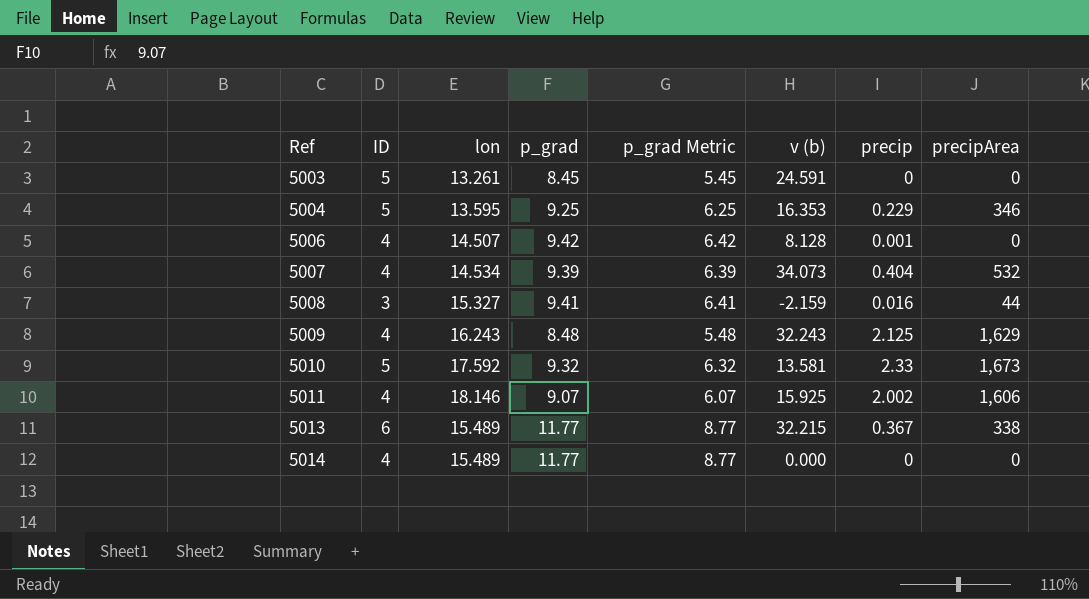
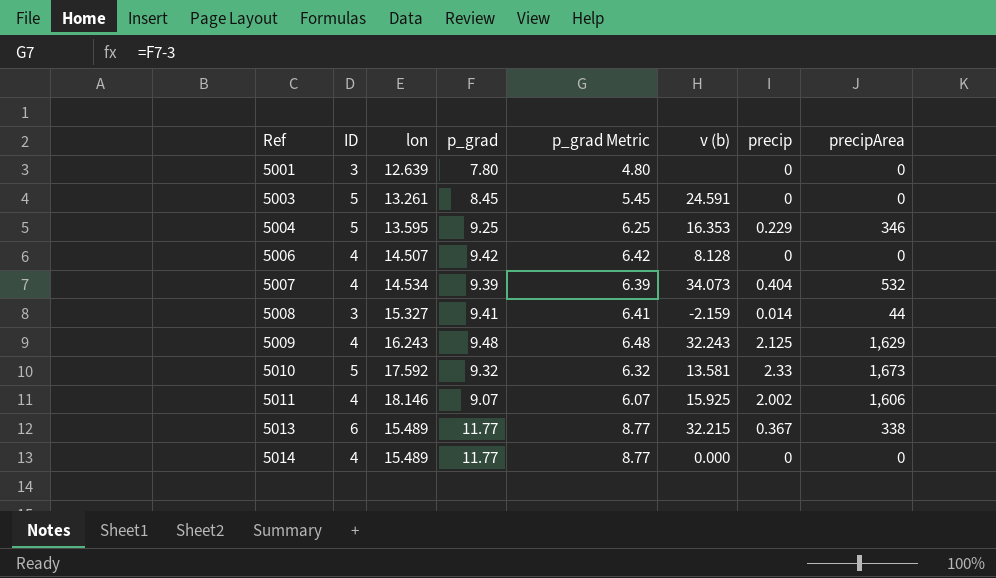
row 5001: none -> 3 | 12.639 | 7.80 | 4.80 | none | 0 | 0
5006 | precip: 0.001 -> 0
5008 | precip: 0.016 -> 0.014
5009 | p_grad: 8.48 -> 9.48
5009 | p_grad Metric: 5.48 -> 6.48

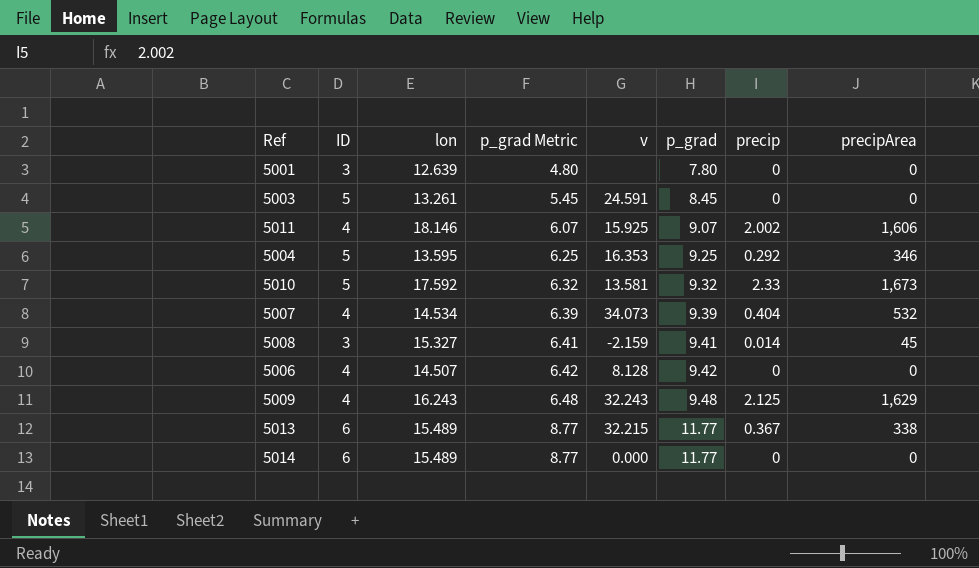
row order: Ref ascending -> p_grad Metric ascending
column name: v (b) -> v
column p_grad | position: 4 -> 6
5004 | precip: 0.229 -> 0.292
5008 | precipArea: 44 -> 45
5014 | ID: 4 -> 6

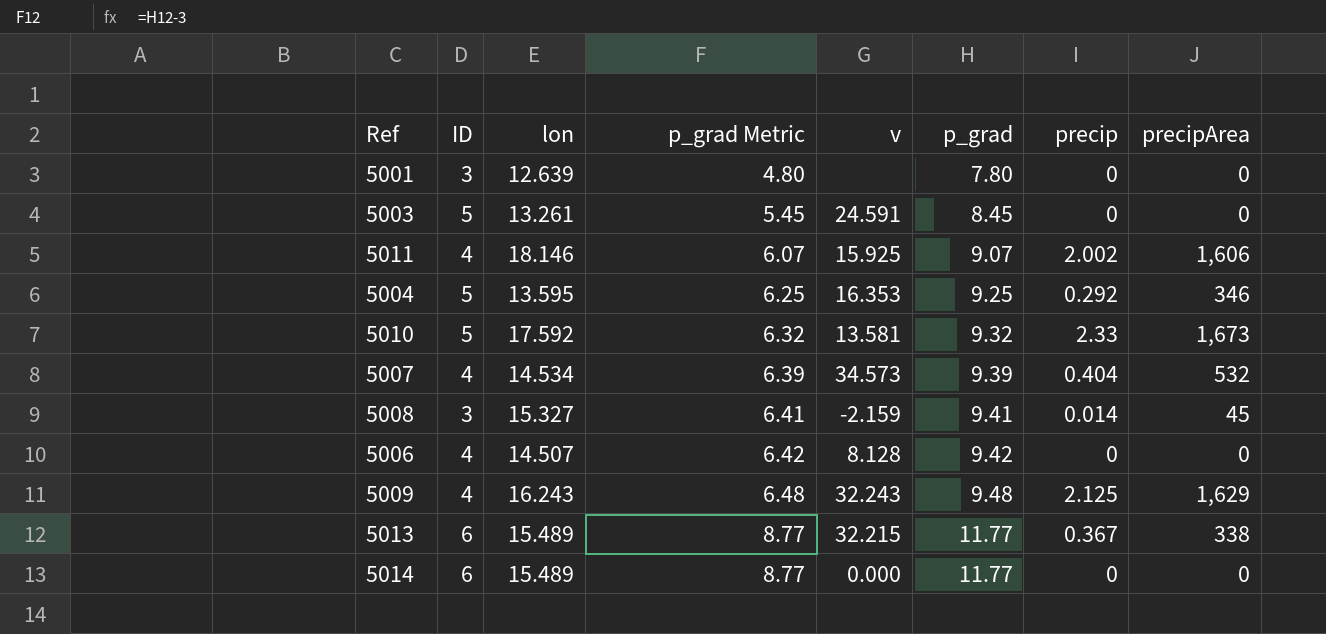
5007 | v: 34.073 -> 34.573

